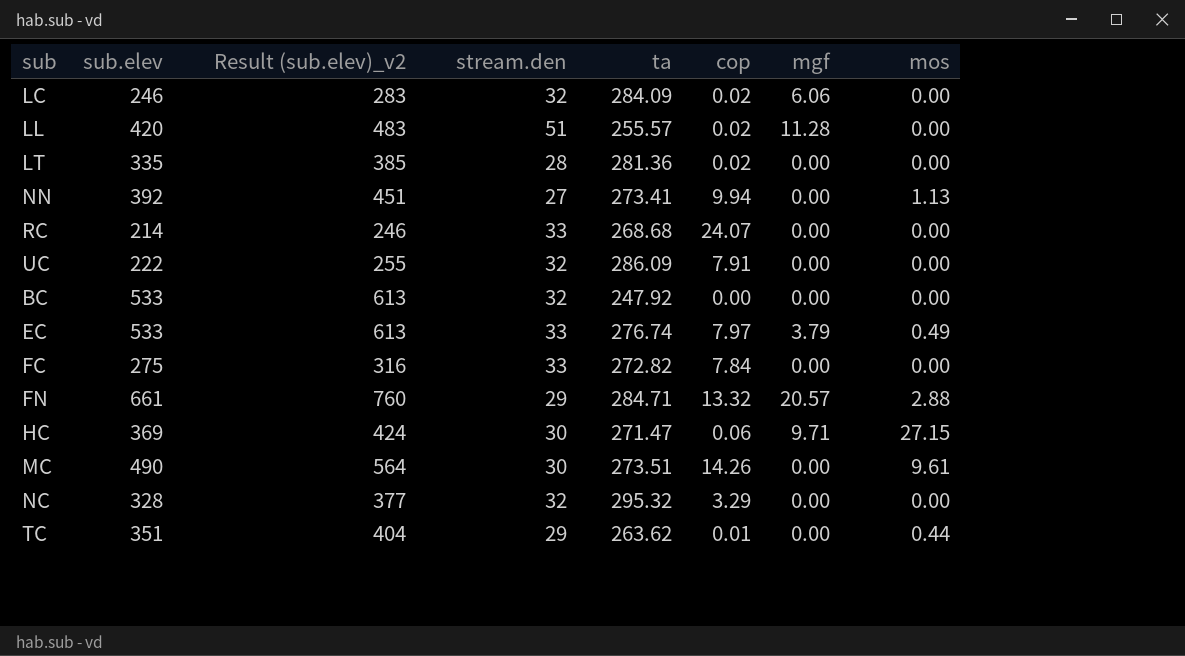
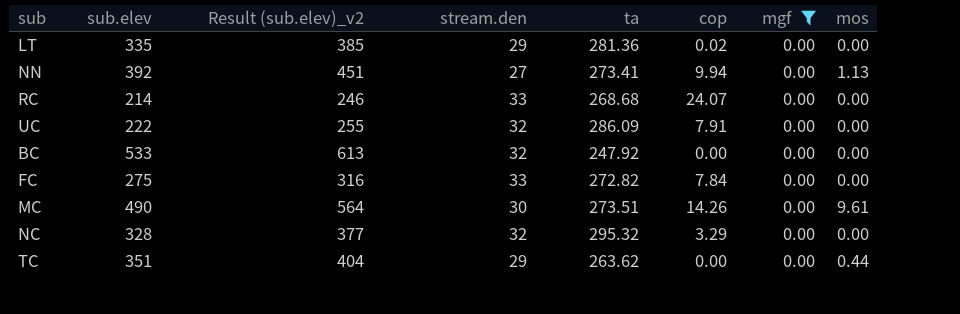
filter: none -> mgf = 0.00
LT | stream.den: 28 -> 29
TC | cop: 0.01 -> 0.00

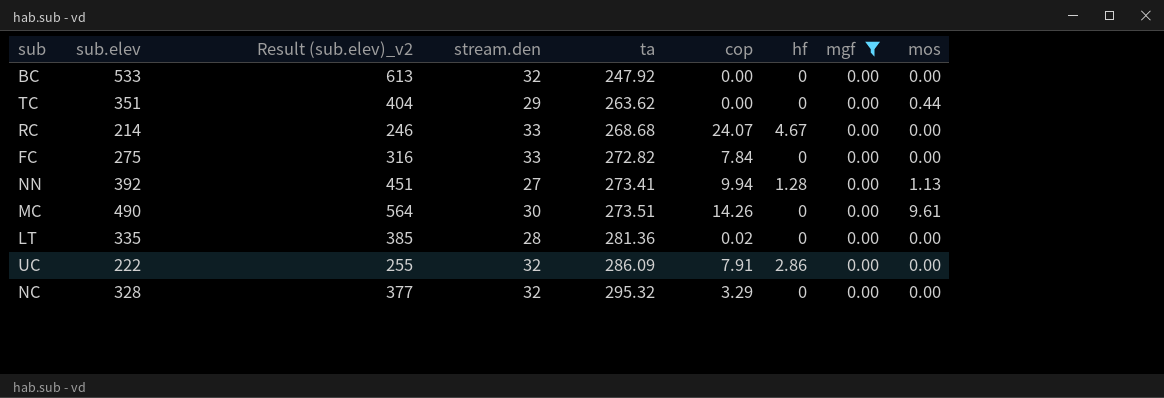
row order: none -> ta ascending
column hf | position: none -> 7
LT | stream.den: 29 -> 28

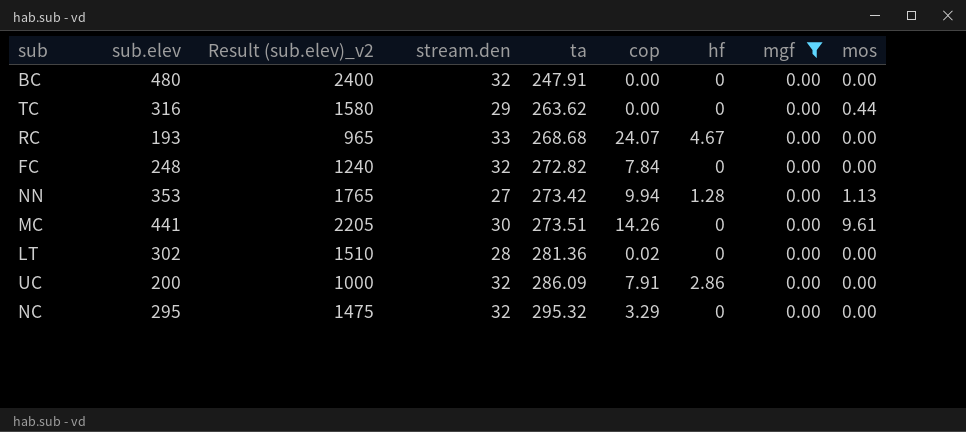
column Result (sub.elev)_v2 | formula: [sub.elev] * 1.15 -> [sub.elev] * 5
BC | sub.elev: 533 -> 480
BC | ta: 247.92 -> 247.91
TC | sub.elev: 351 -> 316
RC | sub.elev: 214 -> 193
FC | sub.elev: 275 -> 248
FC | stream.den: 33 -> 32
NN | sub.elev: 392 -> 353
NN | ta: 273.41 -> 273.42
MC | sub.elev: 490 -> 441
LT | sub.elev: 335 -> 302
UC | sub.elev: 222 -> 200
NC | sub.elev: 328 -> 295

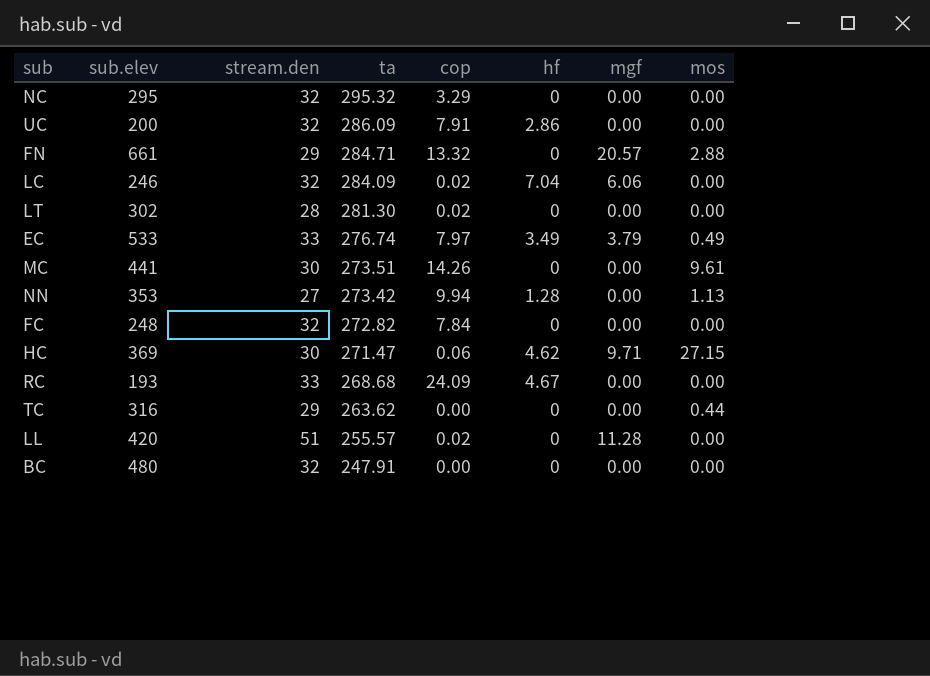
filter: mgf = 0.00 -> none
row order: ta ascending -> ta descending
column Result (sub.elev)_v2 | formula: [sub.elev] * 5 -> none
LT | ta: 281.36 -> 281.30
RC | cop: 24.07 -> 24.09

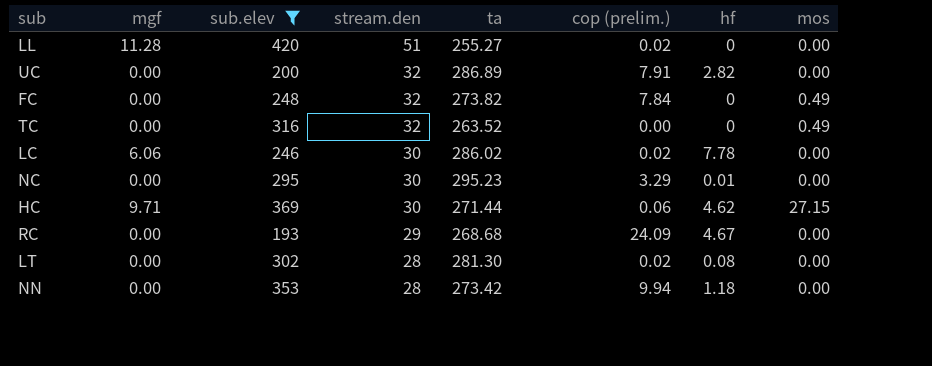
filter: none -> sub.elev <= 420
row order: ta descending -> stream.den descending
column mgf | position: 7 -> 2
column name: cop -> cop (prelim.)
LL | ta: 255.57 -> 255.27
UC | ta: 286.09 -> 286.89
UC | hf: 2.86 -> 2.82
FC | ta: 272.82 -> 273.82
FC | mos: 0.00 -> 0.49
TC | stream.den: 29 -> 32
TC | ta: 263.62 -> 263.52
TC | mos: 0.44 -> 0.49
LC | stream.den: 32 -> 30
LC | ta: 284.09 -> 286.02
LC | hf: 7.04 -> 7.78
NC | stream.den: 32 -> 30
NC | ta: 295.32 -> 295.23
NC | hf: 0 -> 0.01
HC | ta: 271.47 -> 271.44
RC | stream.den: 33 -> 29
LT | hf: 0 -> 0.08
NN | stream.den: 27 -> 28
NN | hf: 1.28 -> 1.18
NN | mos: 1.13 -> 0.00

